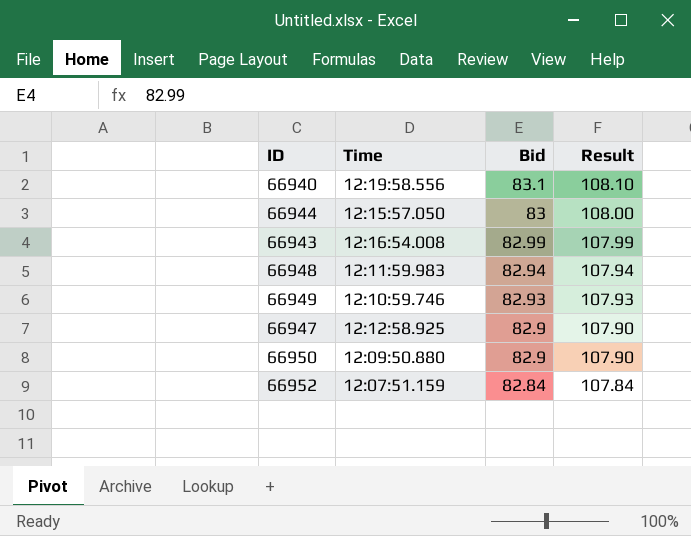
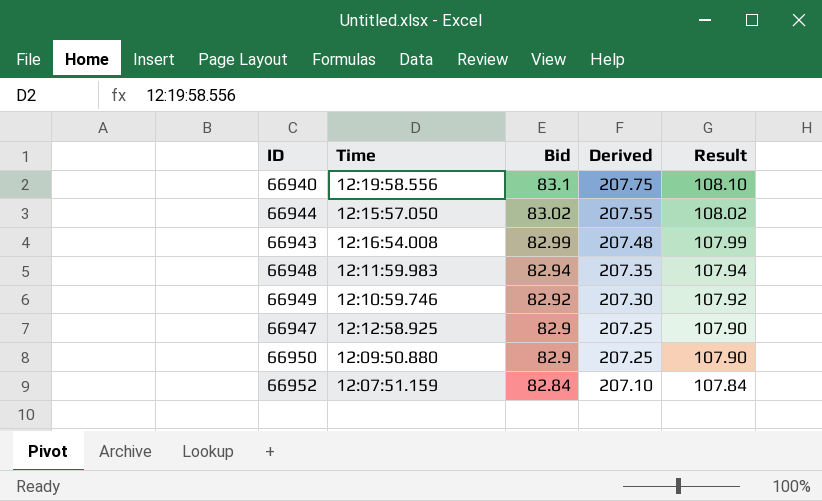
column Derived | formula: none -> [Bid] * 2.5
66944 | Bid: 83 -> 83.02
66944 | Result: 108.00 -> 108.02
66949 | Bid: 82.93 -> 82.92
66949 | Result: 107.93 -> 107.92

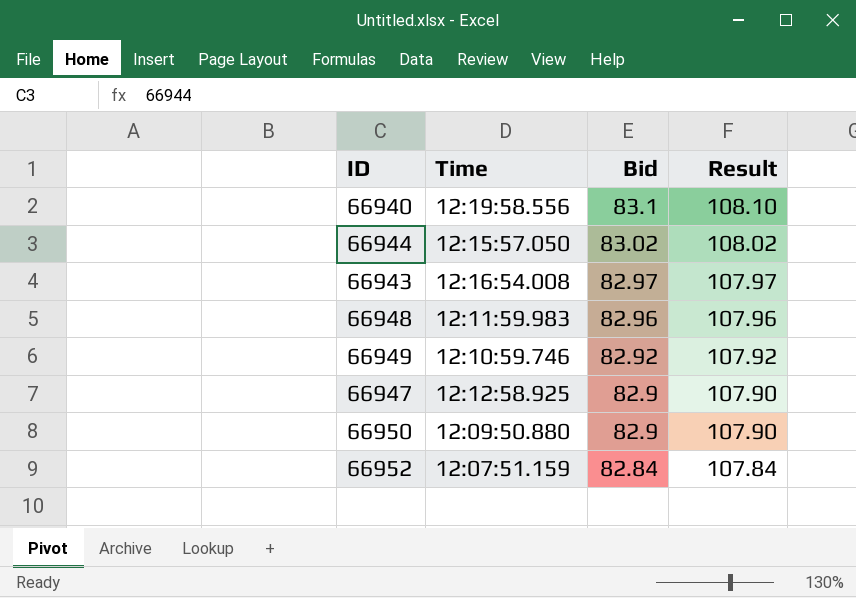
column Derived | formula: [Bid] * 2.5 -> none
66943 | Bid: 82.99 -> 82.97
66943 | Result: 107.99 -> 107.97
66948 | Bid: 82.94 -> 82.96
66948 | Result: 107.94 -> 107.96

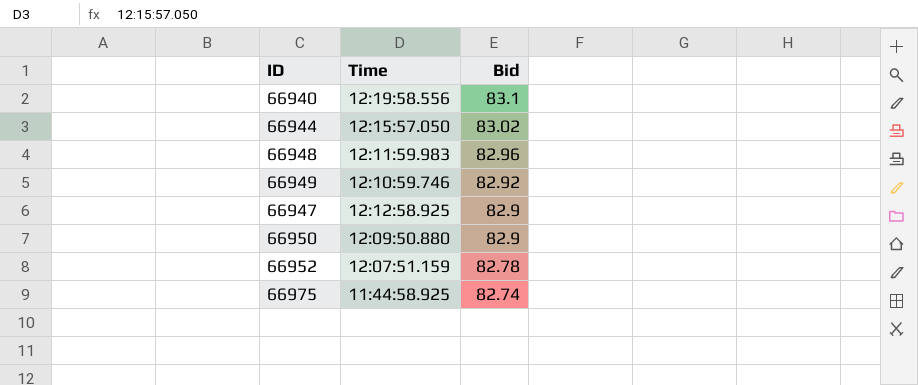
column Result | formula: [Bid] + 25 -> none
row 66943: 12:16:54.008 | 82.97 | 107.97 -> none
66952 | Bid: 82.84 -> 82.78
row 66975: none -> 11:44:58.925 | 82.74

